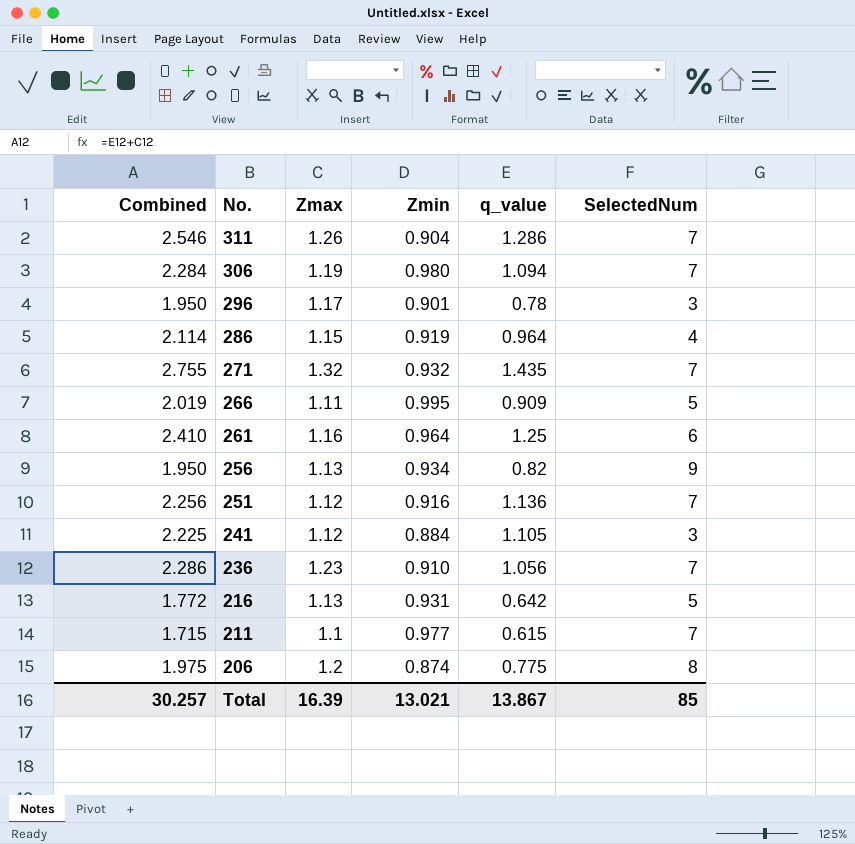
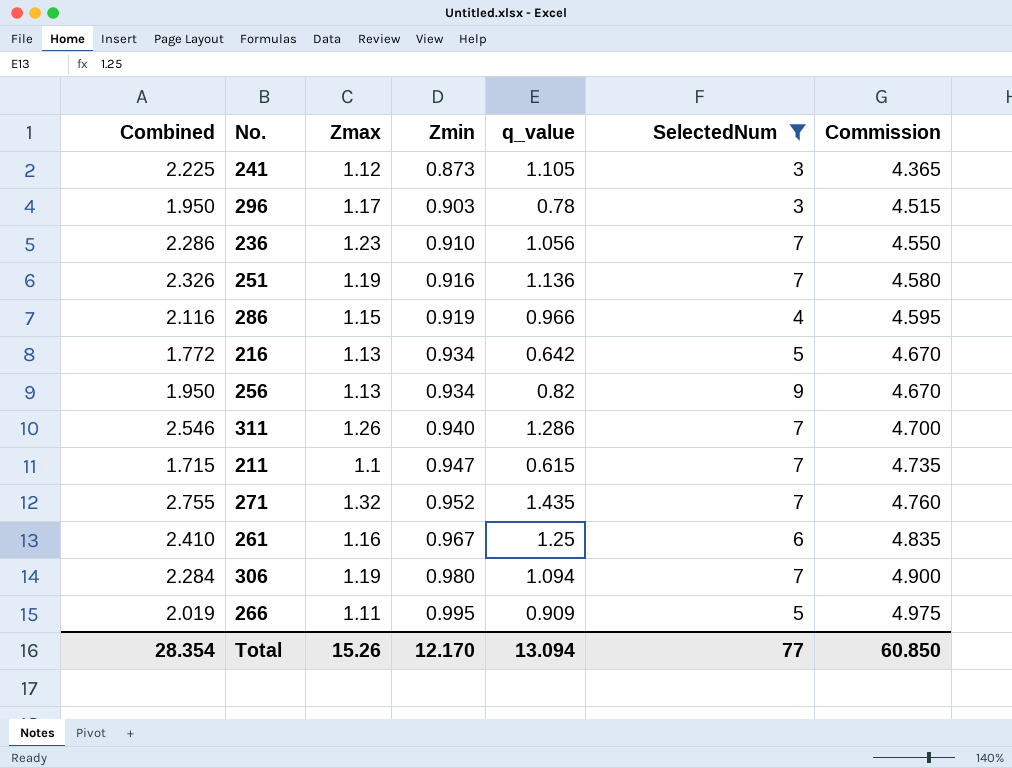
filter: none -> SelectedNum != 8
row order: No. descending -> Zmin ascending
column Commission | formula: none -> [Zmin] * 5
241 | Zmin: 0.884 -> 0.873
296 | Zmin: 0.901 -> 0.903
251 | Combined: 2.256 -> 2.326
251 | Zmax: 1.12 -> 1.19
286 | Combined: 2.114 -> 2.116
286 | q_value: 0.964 -> 0.966
216 | Zmin: 0.931 -> 0.934
311 | Zmin: 0.904 -> 0.940
211 | Zmin: 0.977 -> 0.947
271 | Zmin: 0.932 -> 0.952
261 | Zmin: 0.964 -> 0.967
Total | Combined: 30.257 -> 28.354
Total | Zmax: 16.39 -> 15.26
Total | Zmin: 13.021 -> 12.170
Total | q_value: 13.867 -> 13.094
Total | SelectedNum: 85 -> 77

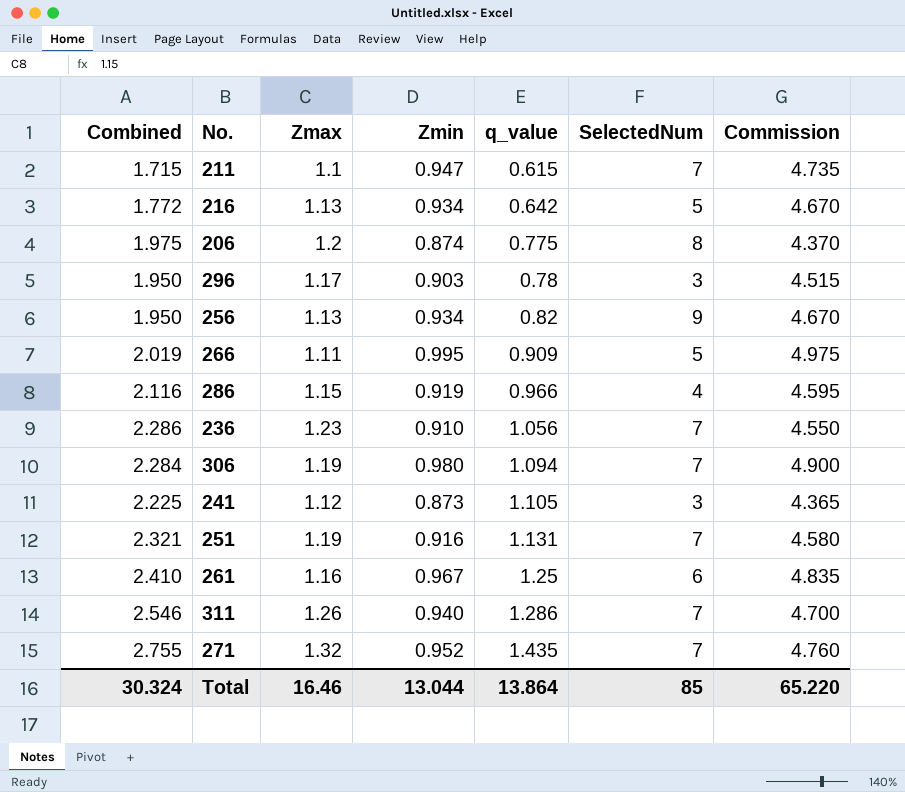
filter: SelectedNum != 8 -> none
row order: Zmin ascending -> q_value ascending
251 | Combined: 2.326 -> 2.321
251 | q_value: 1.136 -> 1.131
Total | Combined: 28.354 -> 30.324
Total | Zmax: 15.26 -> 16.46
Total | Zmin: 12.170 -> 13.044
Total | q_value: 13.094 -> 13.864
Total | SelectedNum: 77 -> 85
Total | Commission: 60.850 -> 65.220

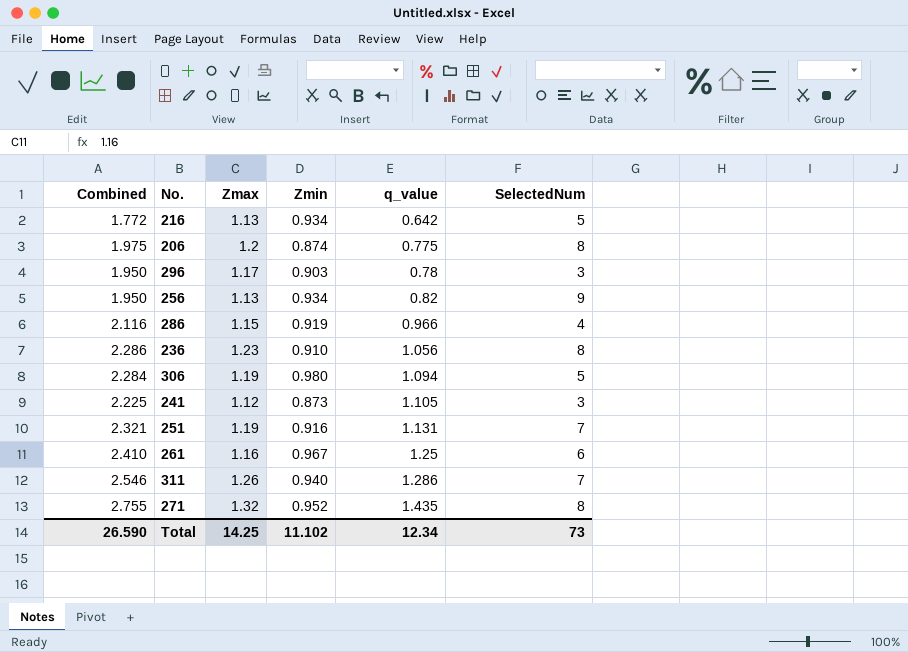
column Commission | formula: [Zmin] * 5 -> none
row 211: 1.715 | 1.1 | 0.947 | 0.615 | 7 | 4.735 -> none
row 266: 2.019 | 1.11 | 0.995 | 0.909 | 5 | 4.975 -> none
236 | SelectedNum: 7 -> 8
306 | SelectedNum: 7 -> 5
271 | SelectedNum: 7 -> 8
Total | Combined: 30.324 -> 26.590
Total | Zmax: 16.46 -> 14.25
Total | Zmin: 13.044 -> 11.102
Total | q_value: 13.864 -> 12.34
Total | SelectedNum: 85 -> 73

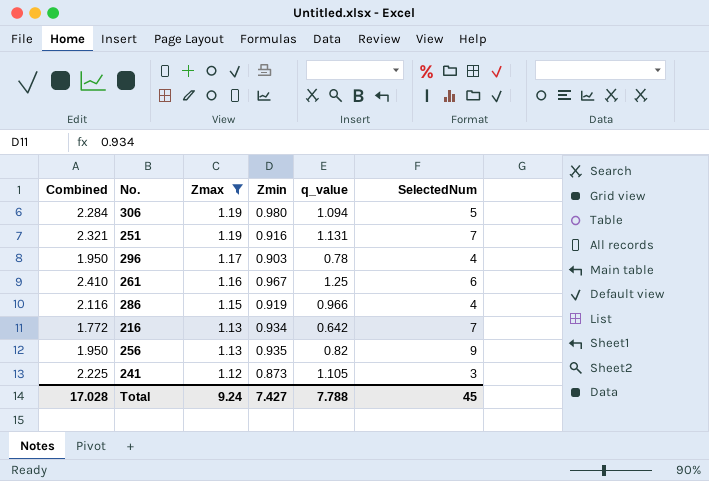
filter: none -> Zmax <= 1.19
row order: q_value ascending -> Zmax descending
296 | SelectedNum: 3 -> 4
216 | SelectedNum: 5 -> 7
256 | Zmin: 0.934 -> 0.935
Total | Combined: 26.590 -> 17.028
Total | Zmax: 14.25 -> 9.24
Total | Zmin: 11.102 -> 7.427
Total | q_value: 12.34 -> 7.788
Total | SelectedNum: 73 -> 45

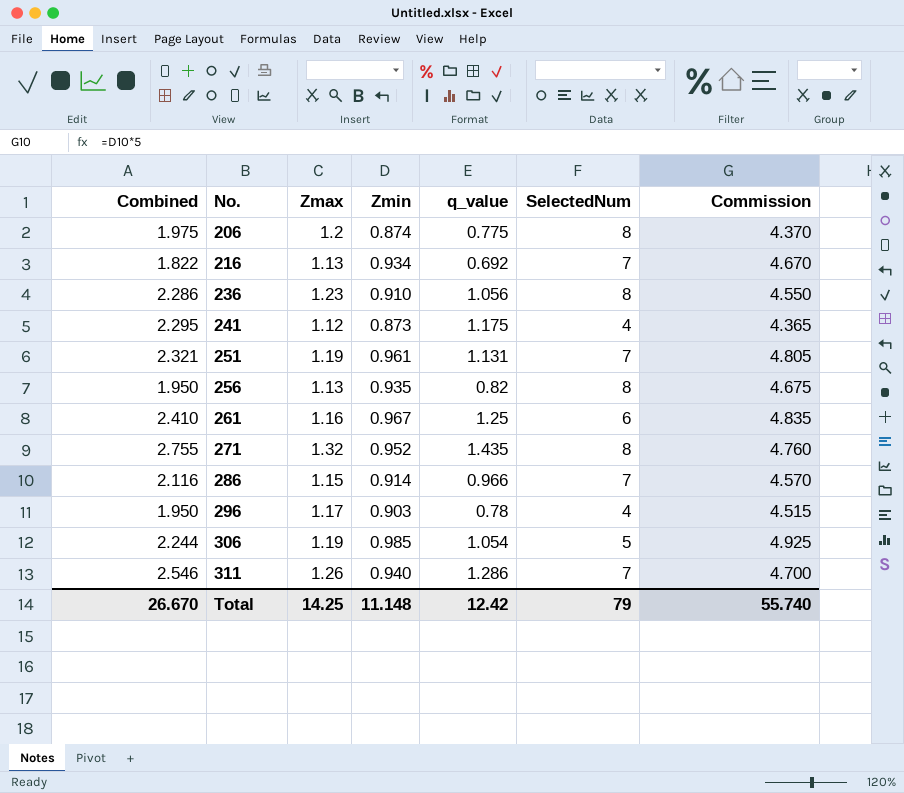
filter: Zmax <= 1.19 -> none
row order: Zmax descending -> No. ascending
column Commission | formula: none -> [Zmin] * 5
216 | Combined: 1.772 -> 1.822
216 | q_value: 0.642 -> 0.692
241 | Combined: 2.225 -> 2.295
241 | q_value: 1.105 -> 1.175
241 | SelectedNum: 3 -> 4
251 | Zmin: 0.916 -> 0.961
256 | SelectedNum: 9 -> 8
286 | Zmin: 0.919 -> 0.914
286 | SelectedNum: 4 -> 7
306 | Combined: 2.284 -> 2.244
306 | Zmin: 0.980 -> 0.985
306 | q_value: 1.094 -> 1.054
Total | Combined: 17.028 -> 26.670
Total | Zmax: 9.24 -> 14.25
Total | Zmin: 7.427 -> 11.148
Total | q_value: 7.788 -> 12.42
Total | SelectedNum: 45 -> 79

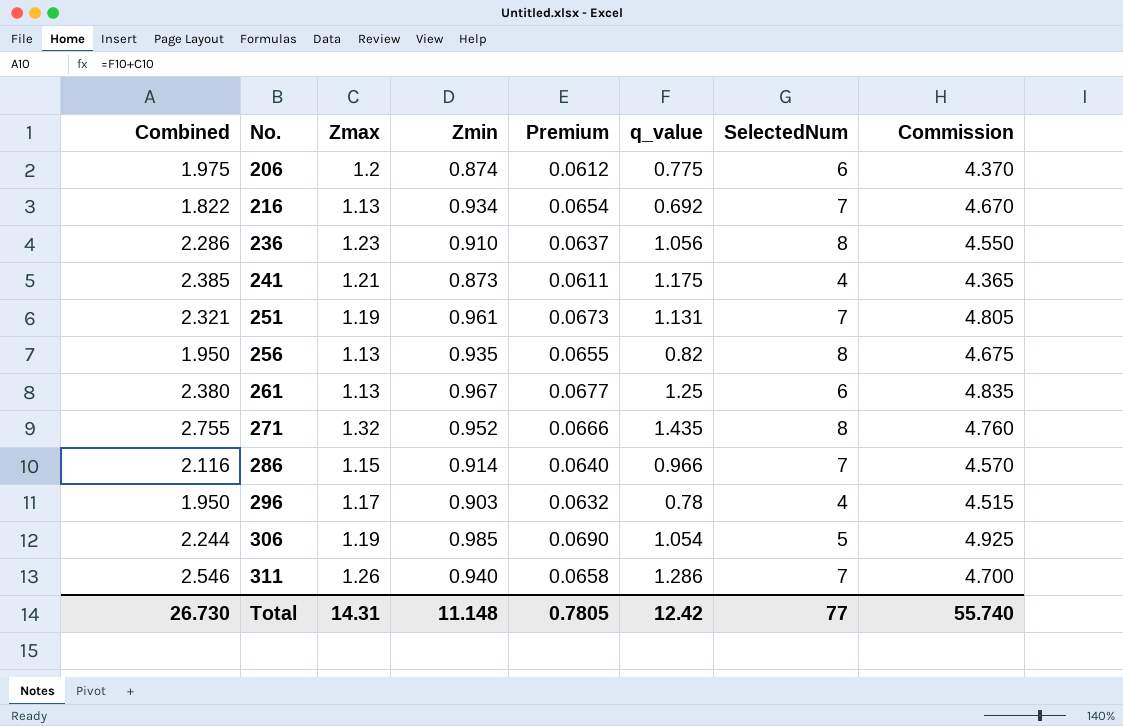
column Premium | formula: none -> [Zmin] * 0.07
206 | SelectedNum: 8 -> 6
241 | Combined: 2.295 -> 2.385
241 | Zmax: 1.12 -> 1.21
261 | Combined: 2.410 -> 2.380
261 | Zmax: 1.16 -> 1.13
Total | Combined: 26.670 -> 26.730
Total | Zmax: 14.25 -> 14.31
Total | SelectedNum: 79 -> 77

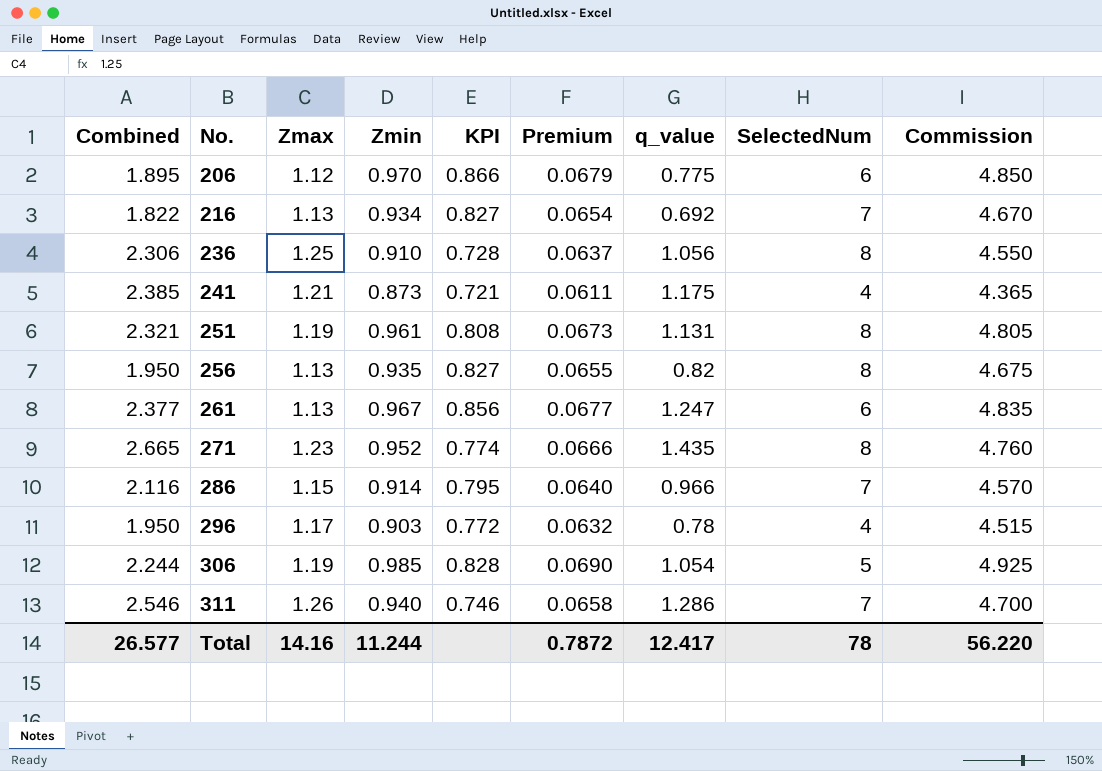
column KPI | formula: none -> [Zmin] / [Zmax]
206 | Combined: 1.975 -> 1.895
206 | Zmax: 1.2 -> 1.12
206 | Zmin: 0.874 -> 0.970
206 | Premium: 0.0612 -> 0.0679
206 | Commission: 4.370 -> 4.850
236 | Combined: 2.286 -> 2.306
236 | Zmax: 1.23 -> 1.25
251 | SelectedNum: 7 -> 8
261 | Combined: 2.380 -> 2.377
261 | q_value: 1.25 -> 1.247
271 | Combined: 2.755 -> 2.665
271 | Zmax: 1.32 -> 1.23
Total | Combined: 26.730 -> 26.577
Total | Zmax: 14.31 -> 14.16
Total | Zmin: 11.148 -> 11.244
Total | Premium: 0.7805 -> 0.7872
Total | q_value: 12.42 -> 12.417
Total | SelectedNum: 77 -> 78
Total | Commission: 55.740 -> 56.220

